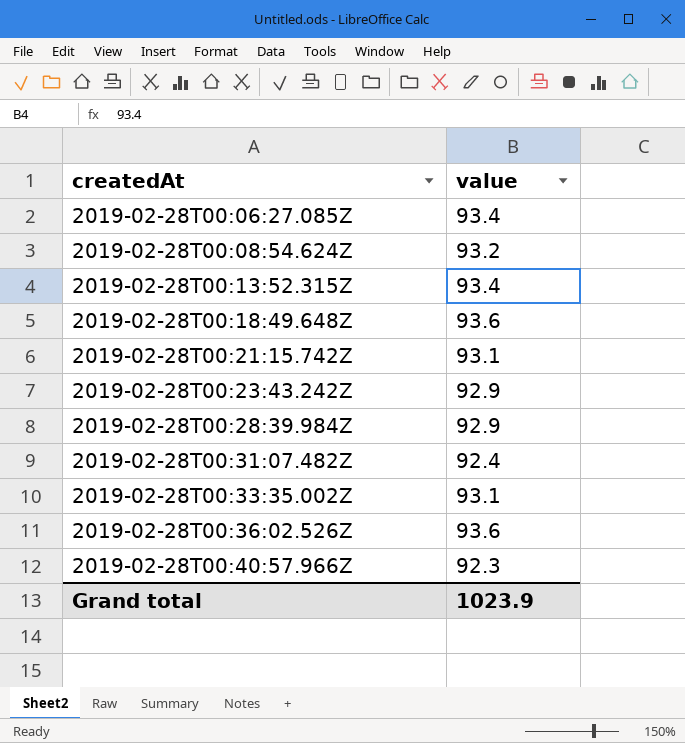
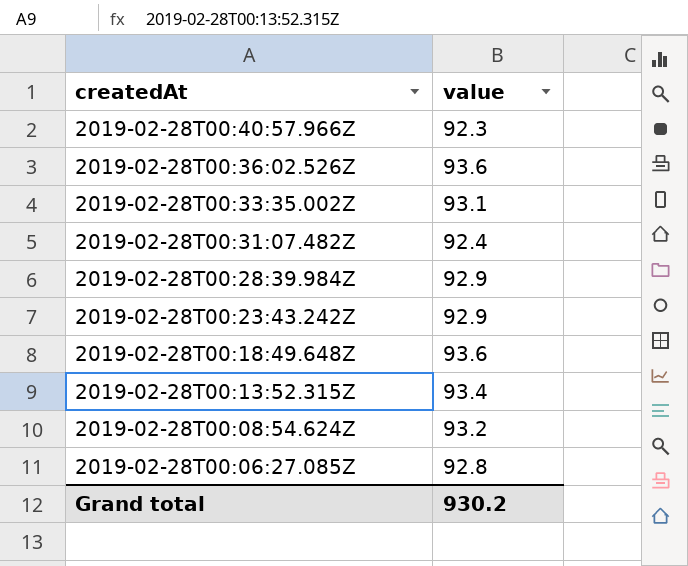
row order: createdAt ascending -> createdAt descending
row 2019-02-28T00:21:15.742Z: 93.1 -> none
2019-02-28T00:06:27.085Z | value: 93.4 -> 92.8
Grand total | value: 1023.9 -> 930.2

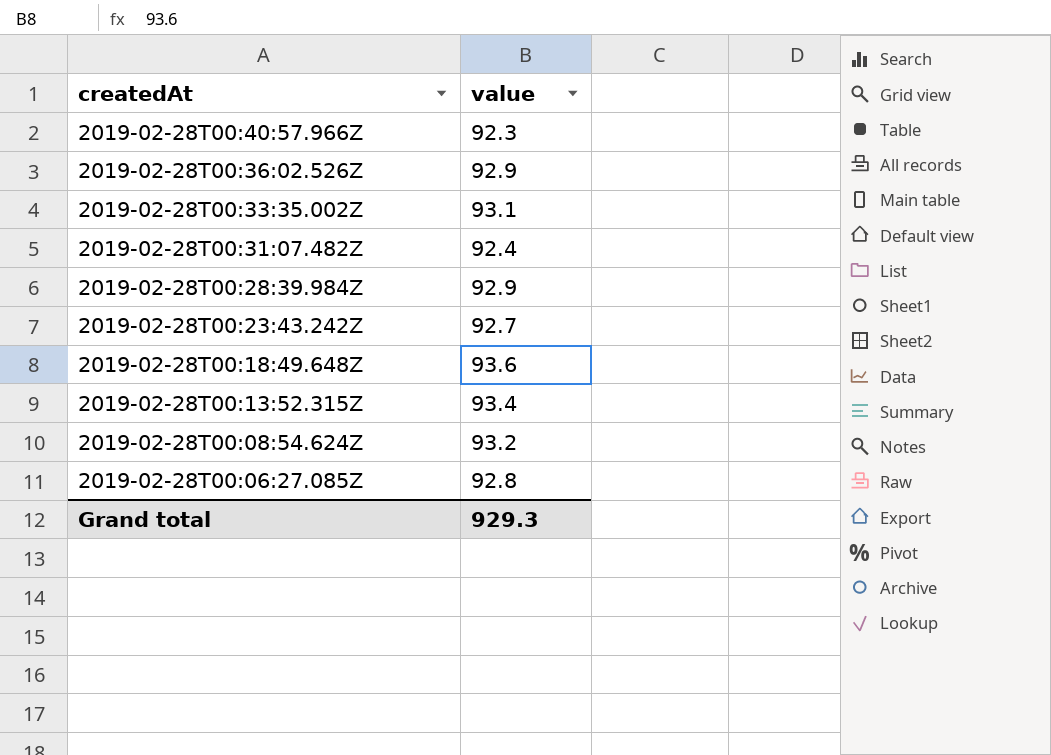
2019-02-28T00:36:02.526Z | value: 93.6 -> 92.9
2019-02-28T00:23:43.242Z | value: 92.9 -> 92.7
Grand total | value: 930.2 -> 929.3

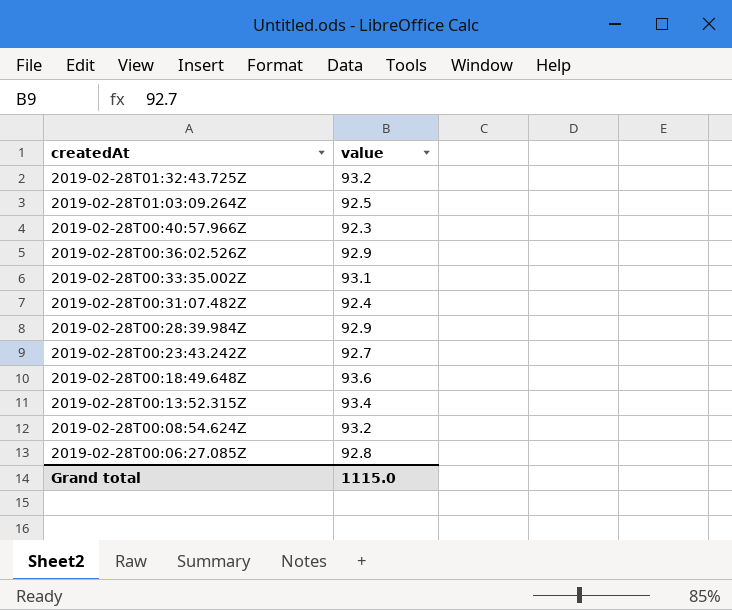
row 2019-02-28T01:32:43.725Z: none -> 93.2
row 2019-02-28T01:03:09.264Z: none -> 92.5
Grand total | value: 929.3 -> 1115.0

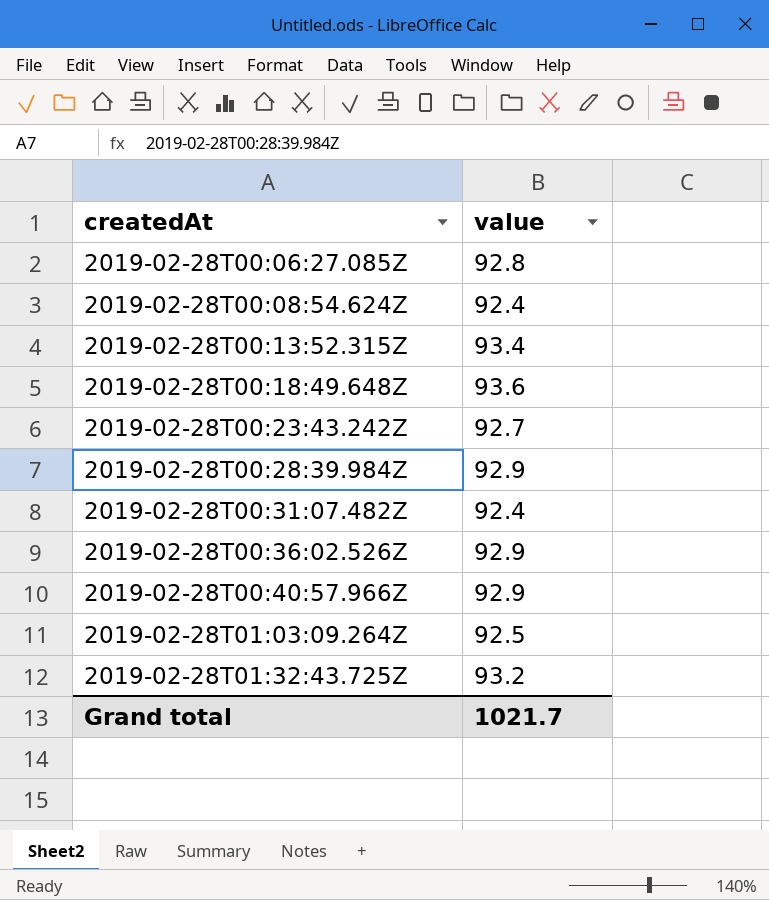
row order: createdAt descending -> createdAt ascending
row 2019-02-28T00:33:35.002Z: 93.1 -> none
2019-02-28T00:08:54.624Z | value: 93.2 -> 92.4
2019-02-28T00:40:57.966Z | value: 92.3 -> 92.9
Grand total | value: 1115.0 -> 1021.7

